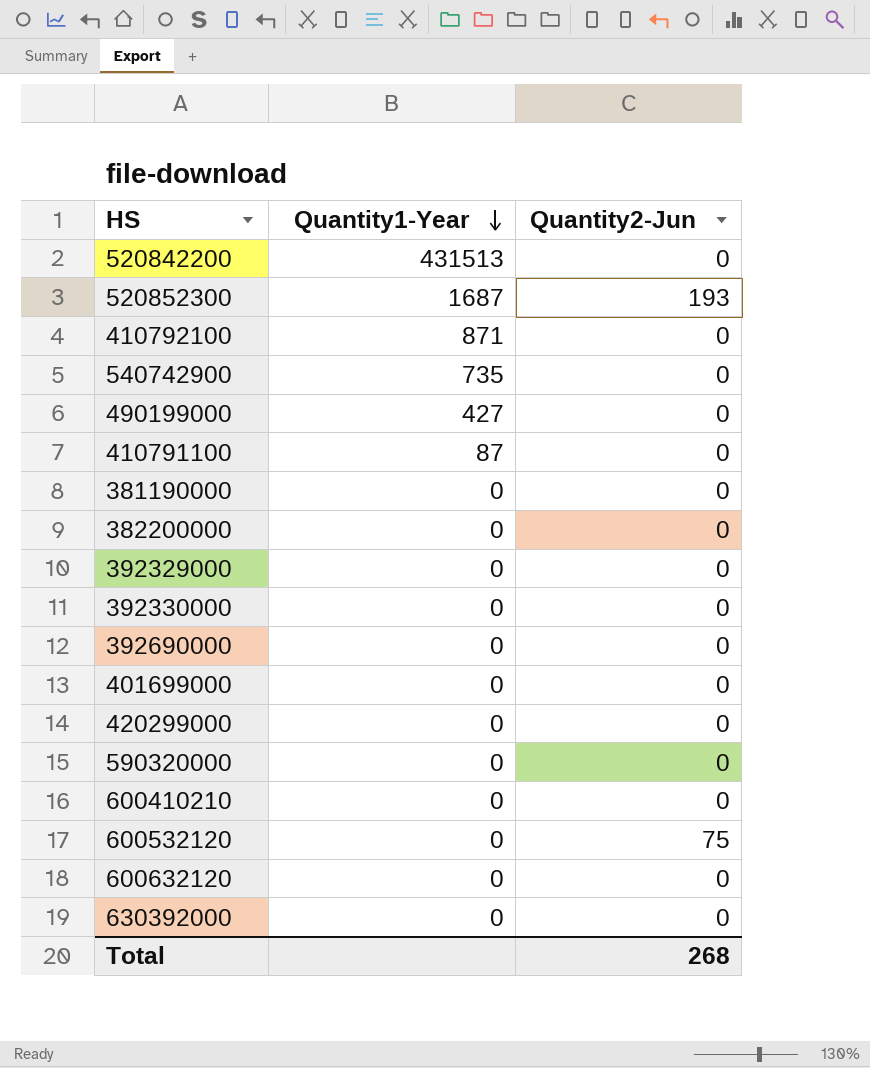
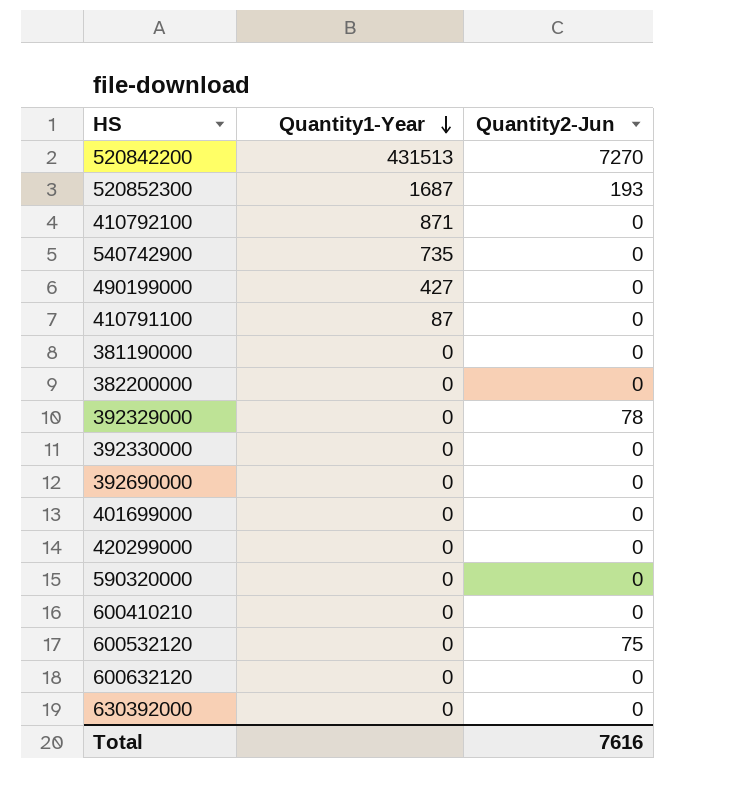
520842200 | Quantity2-Jun: 0 -> 7270
392329000 | Quantity2-Jun: 0 -> 78
Total | Quantity2-Jun: 268 -> 7616

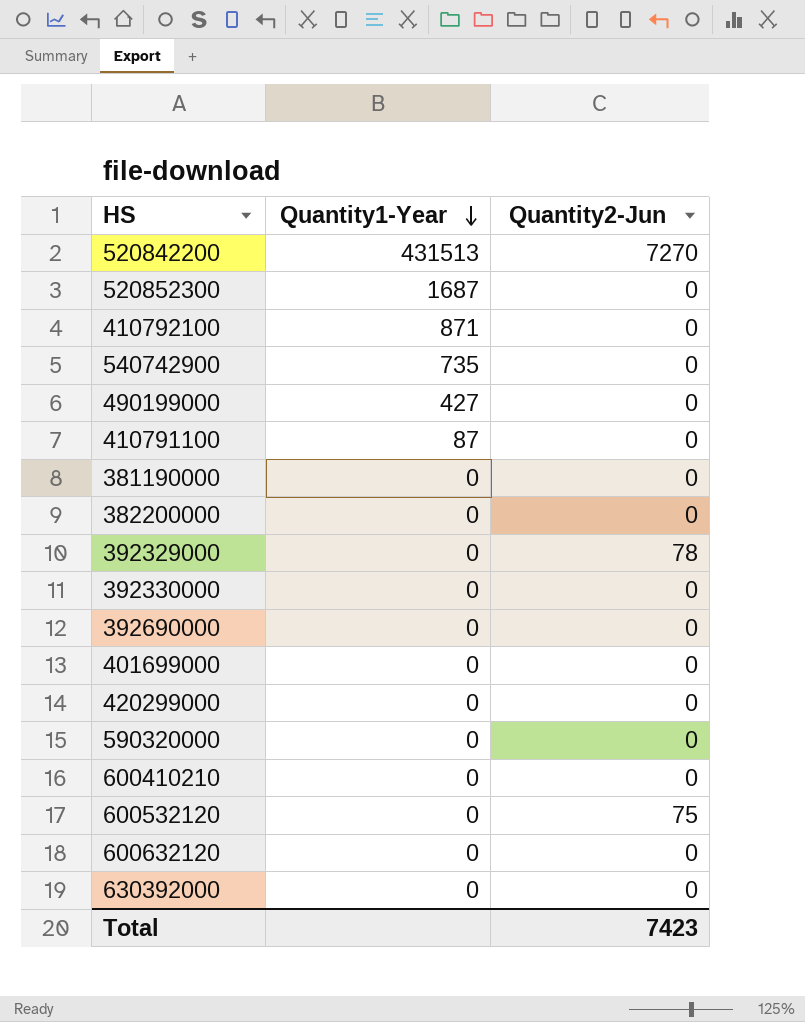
520852300 | Quantity2-Jun: 193 -> 0
Total | Quantity2-Jun: 7616 -> 7423

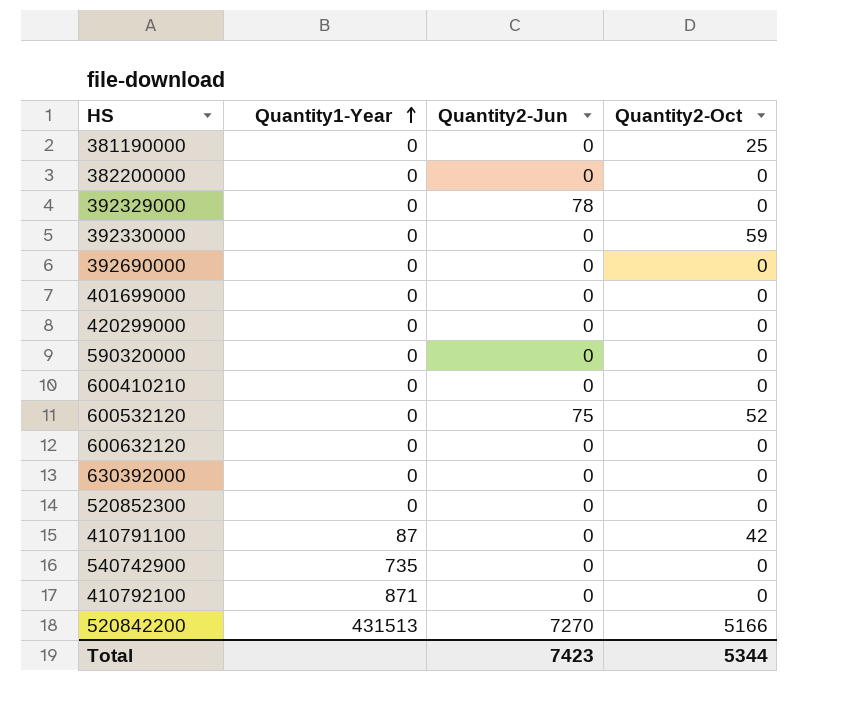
row order: Quantity1-Year descending -> Quantity1-Year ascending
column Quantity2-Oct | position: none -> 4
row 490199000: 427 | 0 -> none
520852300 | Quantity1-Year: 1687 -> 0

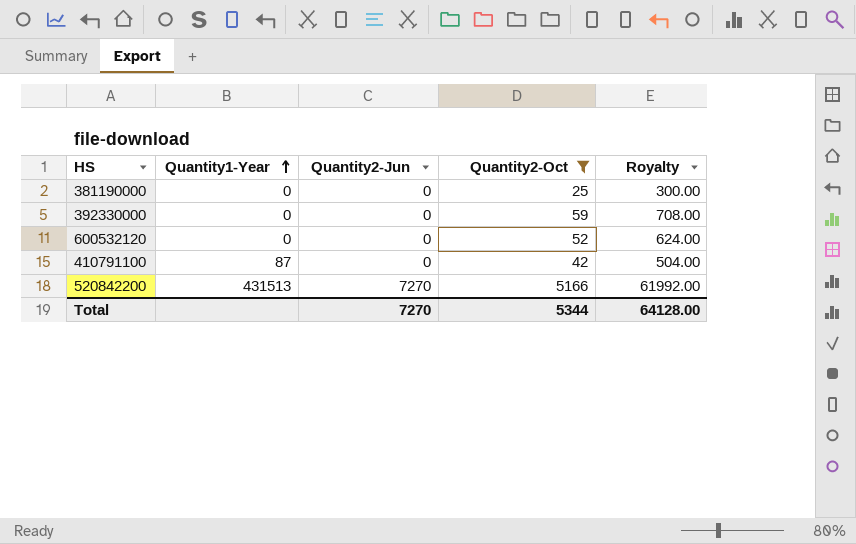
filter: none -> Quantity2-Oct != 0
column Royalty | formula: none -> [Quantity2-Oct] * 12
600532120 | Quantity2-Jun: 75 -> 0
Total | Quantity2-Jun: 7423 -> 7270

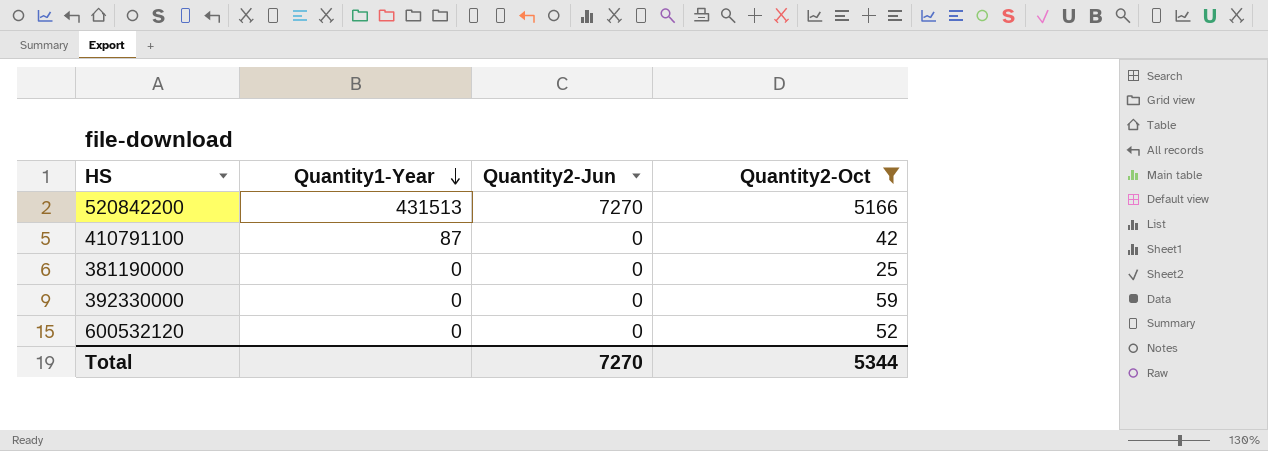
row order: Quantity1-Year ascending -> Quantity1-Year descending
column Royalty | formula: [Quantity2-Oct] * 12 -> none

